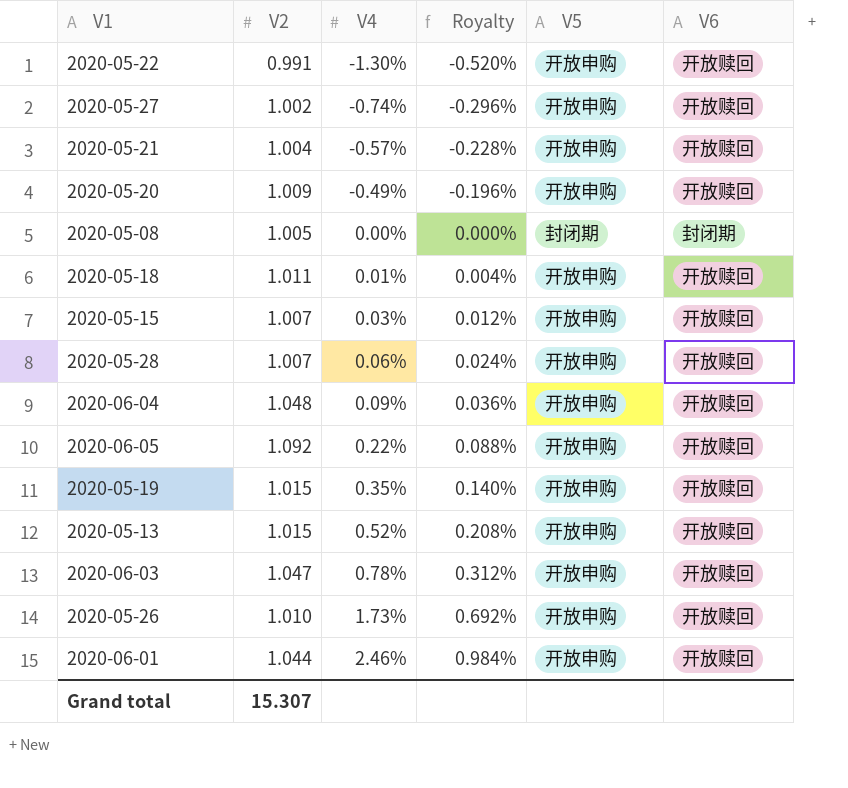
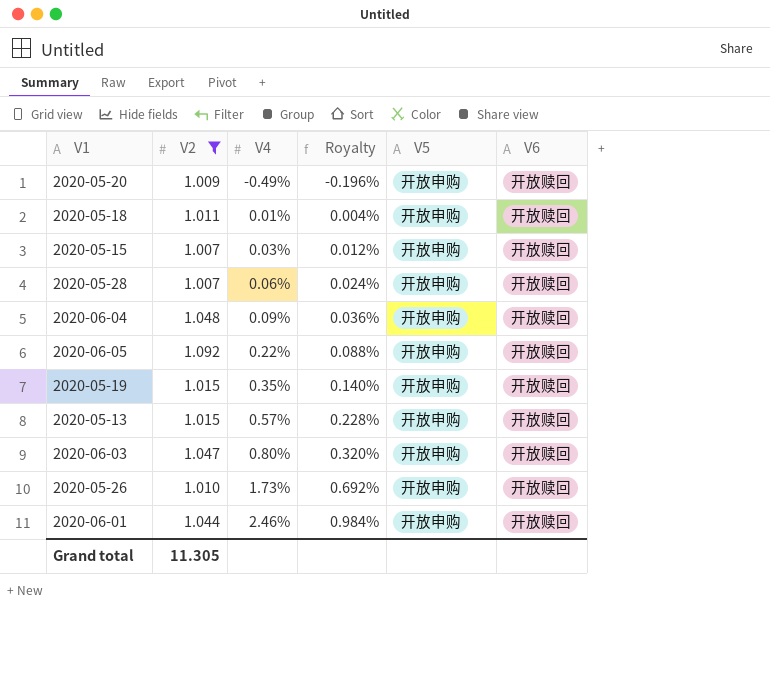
filter: none -> V2 >= 1.007
2020-05-13 | V4: 0.52% -> 0.57%
2020-05-13 | Royalty: 0.208% -> 0.228%
2020-06-03 | V4: 0.78% -> 0.80%
2020-06-03 | Royalty: 0.312% -> 0.320%
Grand total | V2: 15.307 -> 11.305

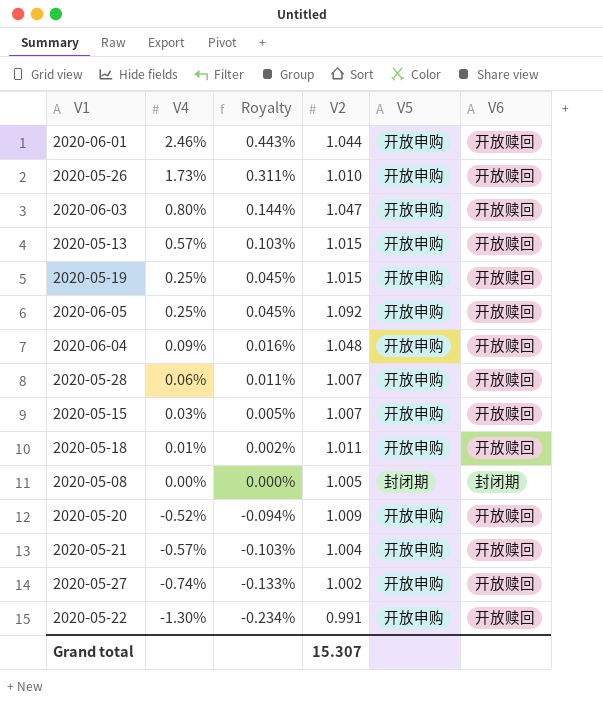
filter: V2 >= 1.007 -> none
row order: V4 ascending -> V4 descending
column Royalty | formula: [V4] * 0.4 -> [V4] * 0.18
column V2 | position: 2 -> 4
2020-05-19 | V4: 0.35% -> 0.25%
2020-06-05 | V4: 0.22% -> 0.25%
2020-05-20 | V4: -0.49% -> -0.52%
Grand total | V2: 11.305 -> 15.307

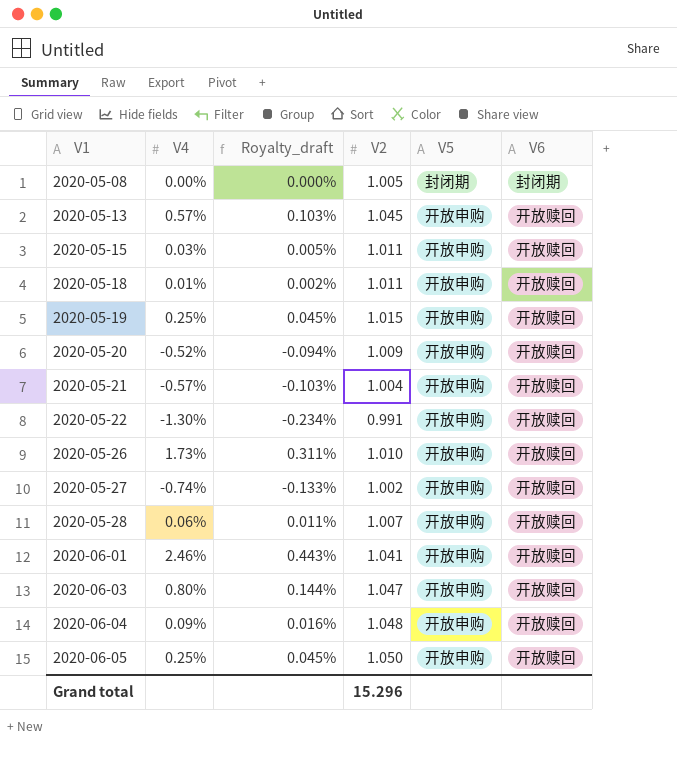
row order: V4 descending -> V1 ascending
column name: Royalty -> Royalty_draft
2020-05-13 | V2: 1.015 -> 1.045
2020-05-15 | V2: 1.007 -> 1.011
2020-06-01 | V2: 1.044 -> 1.041
2020-06-05 | V2: 1.092 -> 1.050
Grand total | V2: 15.307 -> 15.296

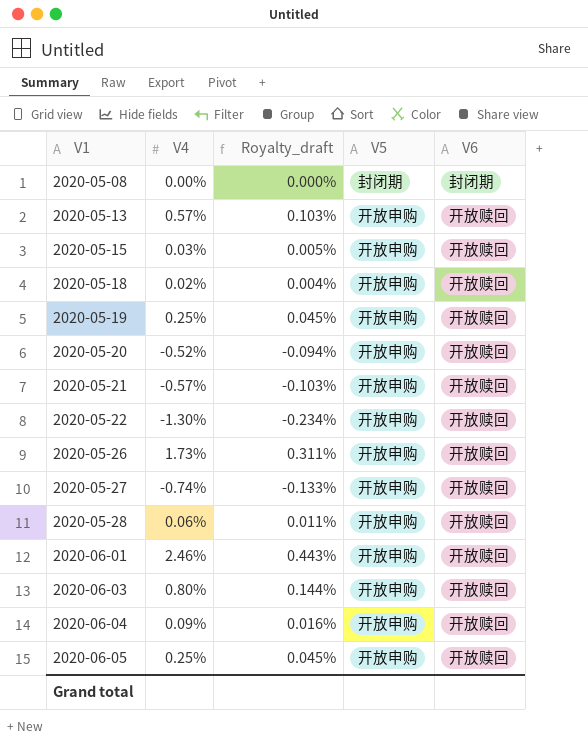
column V2 | position: 4 -> none
2020-05-18 | V4: 0.01% -> 0.02%
2020-05-18 | Royalty_draft: 0.002% -> 0.004%

